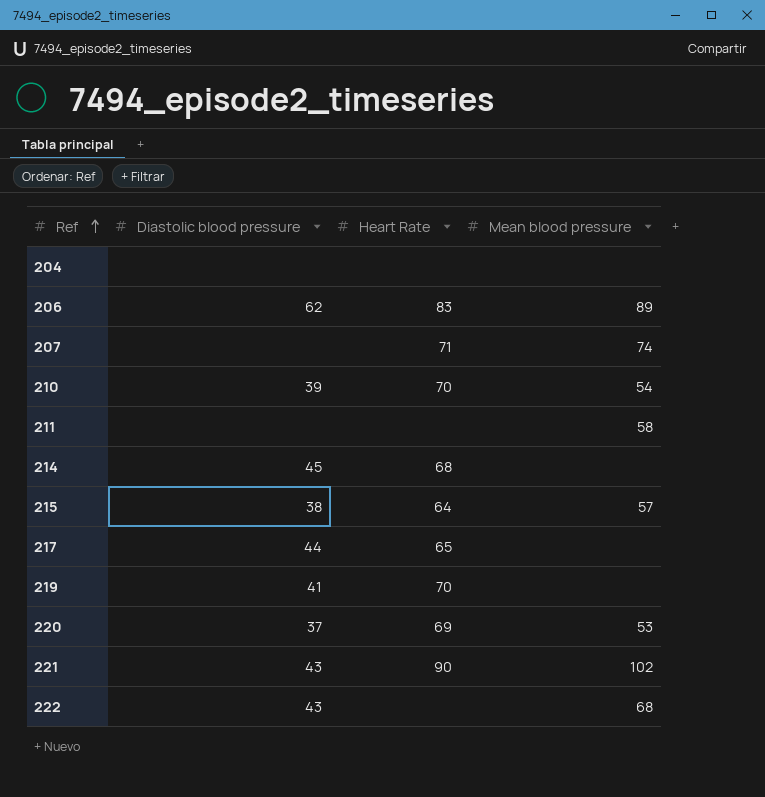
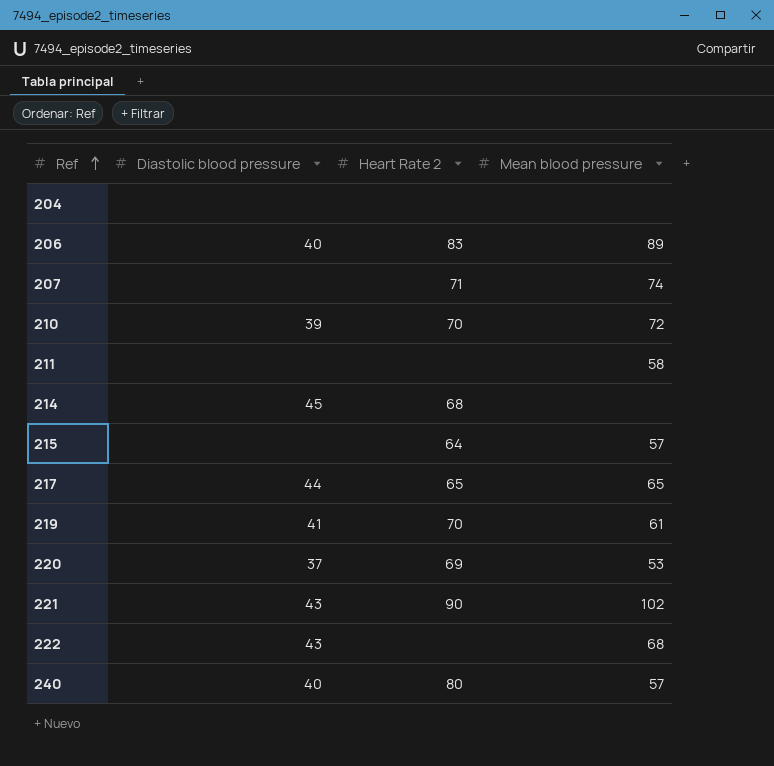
column name: Heart Rate -> Heart Rate 2
206 | Diastolic blood pressure: 62 -> 40
210 | Mean blood pressure: 54 -> 72
215 | Diastolic blood pressure: 38 -> none
217 | Mean blood pressure: none -> 65
219 | Mean blood pressure: none -> 61
row 240: none -> 40 | 80 | 57

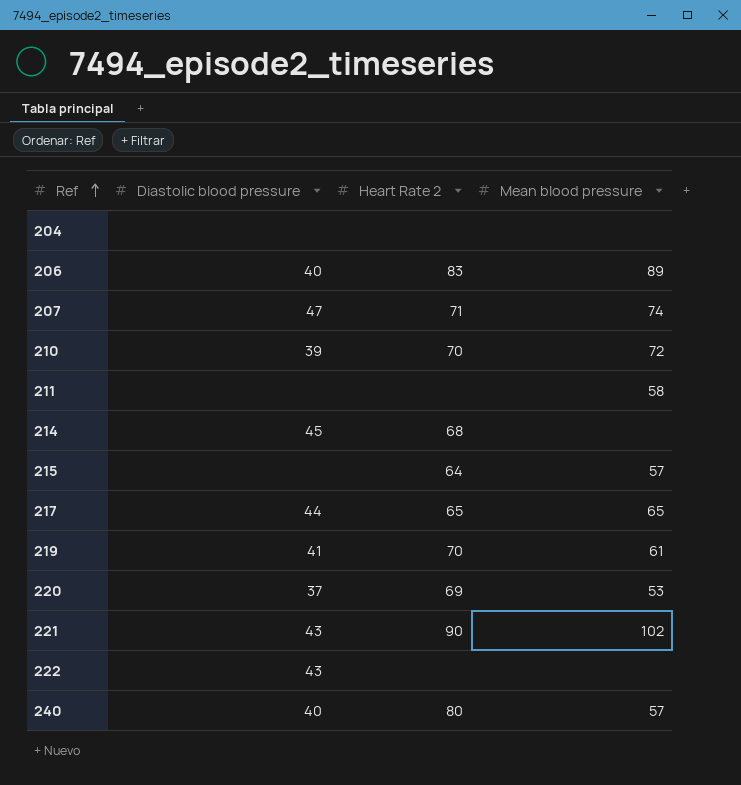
207 | Diastolic blood pressure: none -> 47
222 | Mean blood pressure: 68 -> none

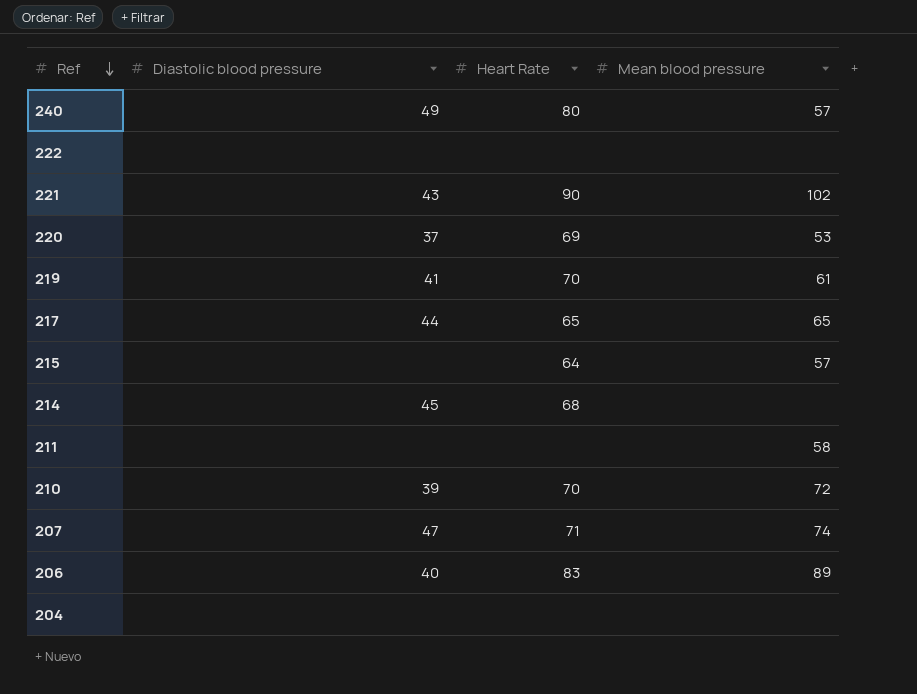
row order: Ref ascending -> Ref descending
column name: Heart Rate 2 -> Heart Rate
240 | Diastolic blood pressure: 40 -> 49
222 | Diastolic blood pressure: 43 -> none

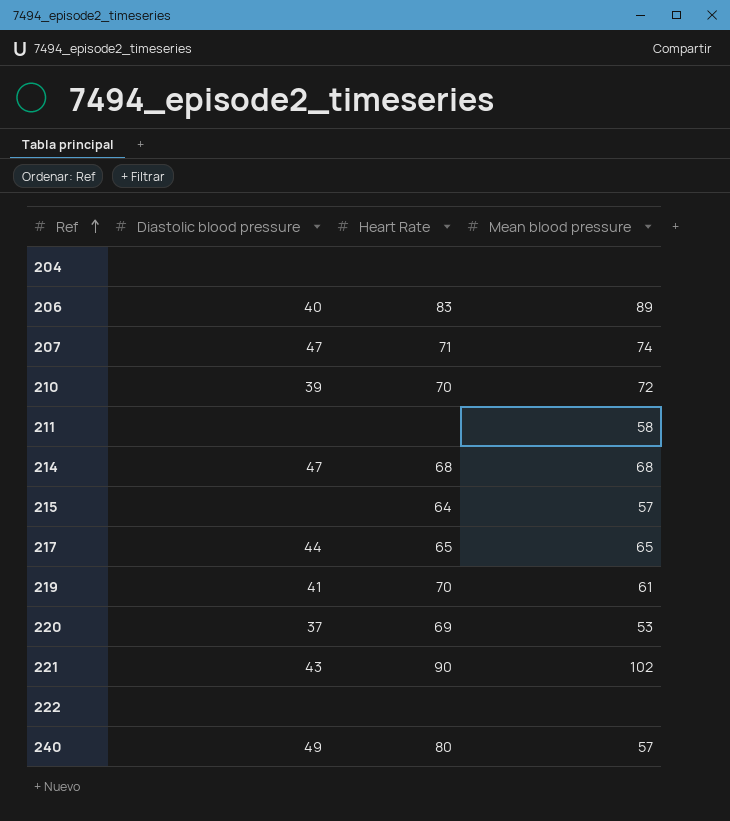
row order: Ref descending -> Ref ascending
214 | Diastolic blood pressure: 45 -> 47
214 | Mean blood pressure: none -> 68

